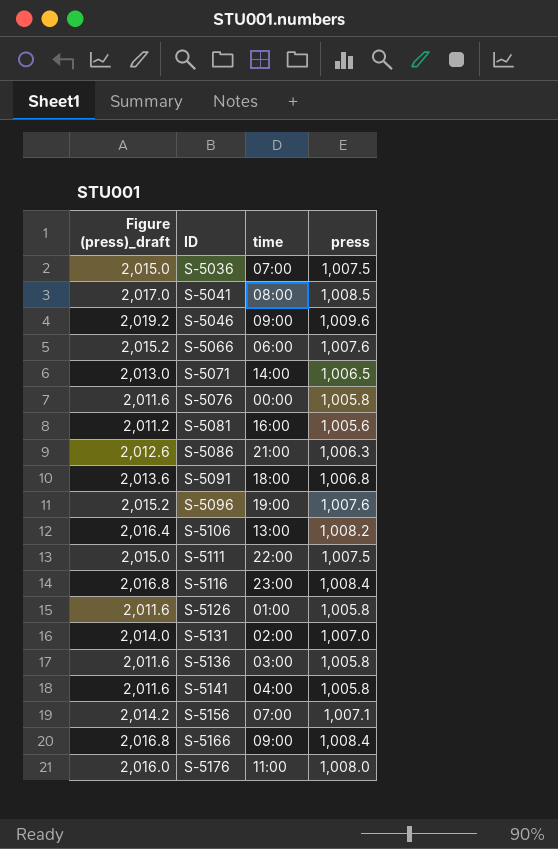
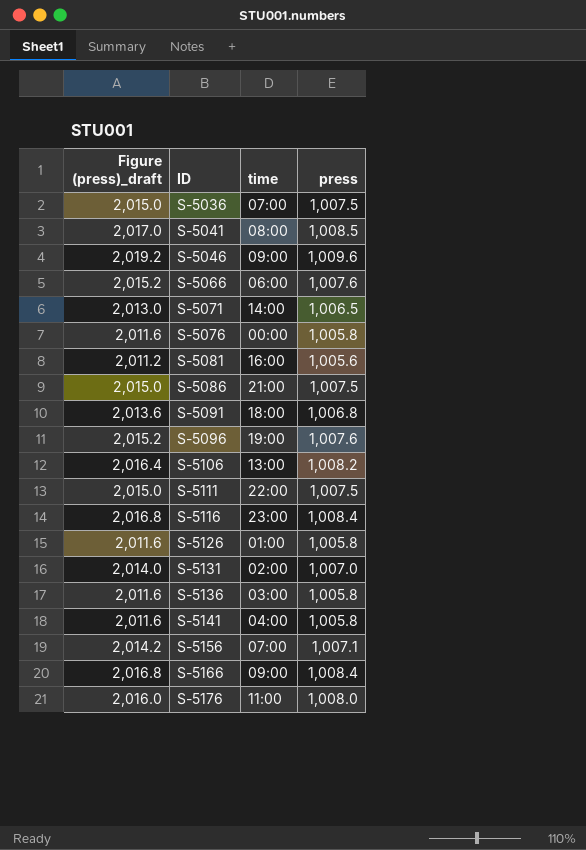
S-5086 | Figure (press)_draft: 2,012.6 -> 2,015.0
S-5086 | press: 1,006.3 -> 1,007.5

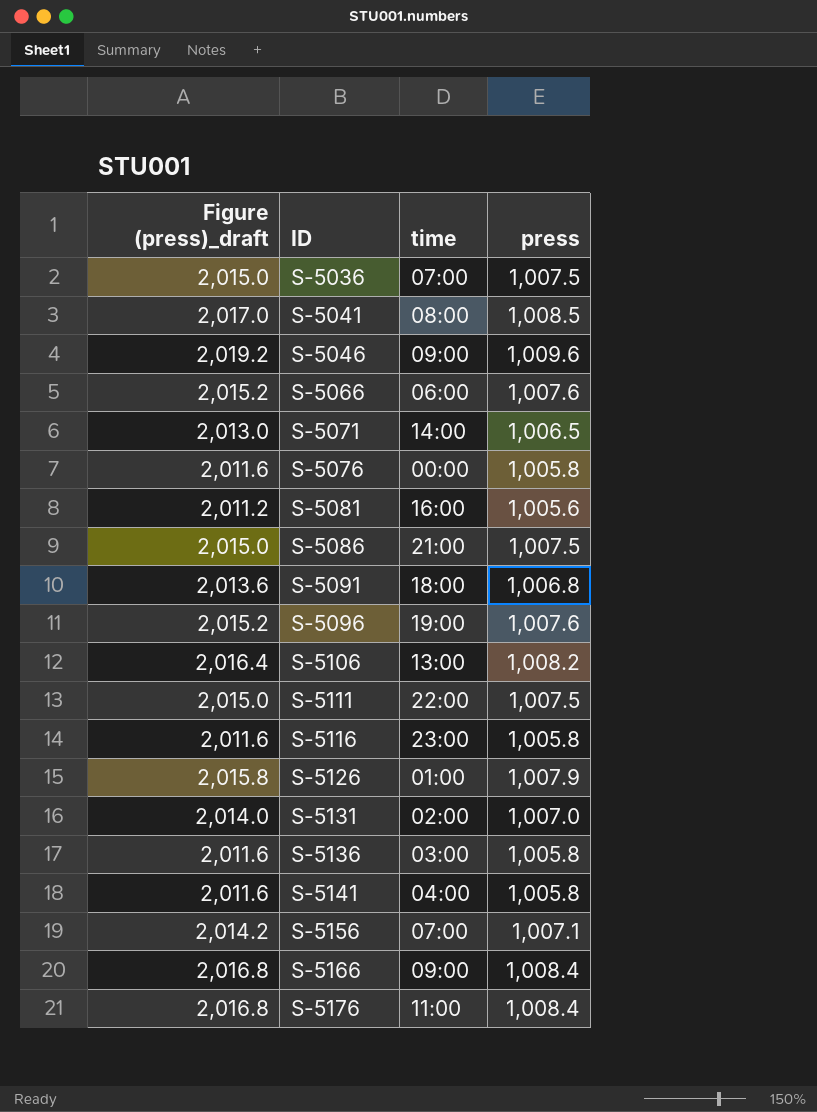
S-5116 | Figure (press)_draft: 2,016.8 -> 2,011.6
S-5116 | press: 1,008.4 -> 1,005.8
S-5126 | Figure (press)_draft: 2,011.6 -> 2,015.8
S-5126 | press: 1,005.8 -> 1,007.9
S-5176 | Figure (press)_draft: 2,016.0 -> 2,016.8
S-5176 | press: 1,008.0 -> 1,008.4

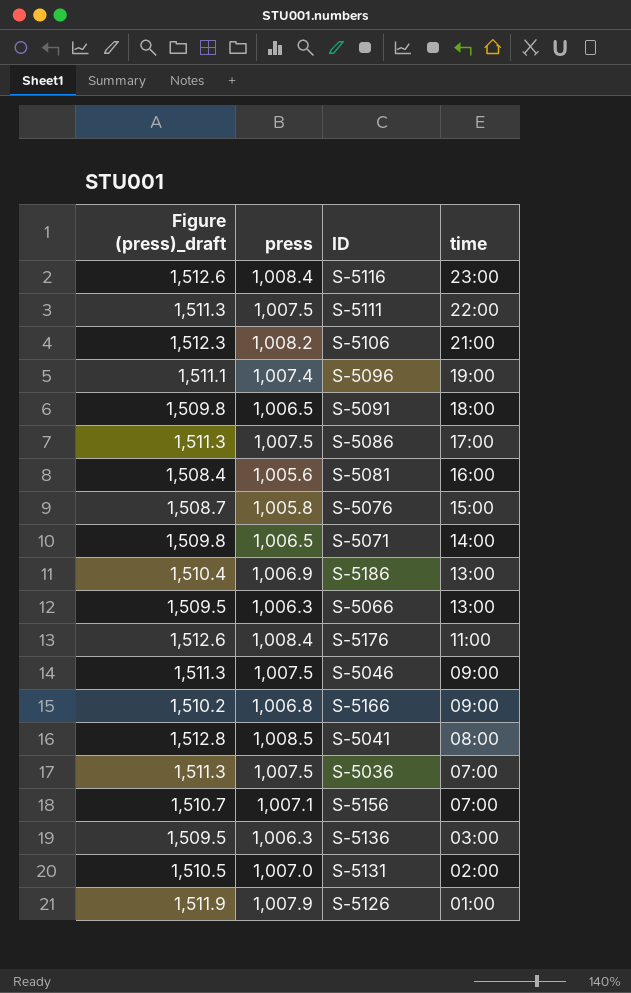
row order: ID ascending -> time descending
column Figure (press)_draft | formula: [press] * 2 -> [press] * 1.5
column press | position: 4 -> 2
row S-5141: 2,011.6 | 04:00 | 1,005.8 -> none
S-5116 | press: 1,005.8 -> 1,008.4
S-5106 | time: 13:00 -> 21:00
S-5096 | press: 1,007.6 -> 1,007.4
S-5091 | press: 1,006.8 -> 1,006.5
S-5086 | time: 21:00 -> 17:00
S-5076 | time: 00:00 -> 15:00
row S-5186: none -> 1,510.4 | 1,006.9 | 13:00
S-5066 | press: 1,007.6 -> 1,006.3
S-5066 | time: 06:00 -> 13:00
S-5046 | press: 1,009.6 -> 1,007.5
S-5166 | press: 1,008.4 -> 1,006.8
S-5136 | press: 1,005.8 -> 1,006.3

